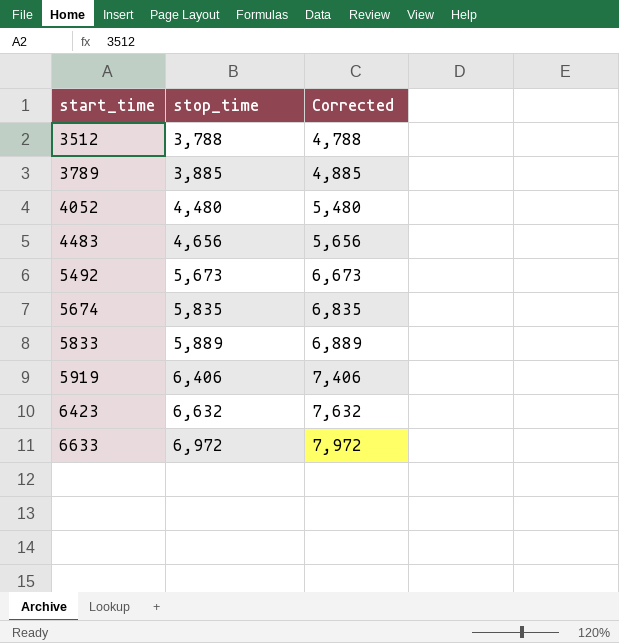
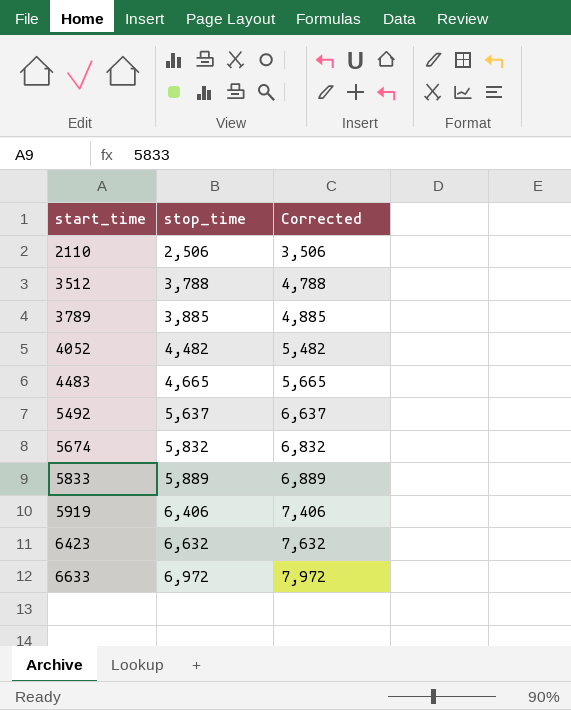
row 2110: none -> 2,506 | 3,506
4052 | stop_time: 4,480 -> 4,482
4052 | Corrected: 5,480 -> 5,482
4483 | stop_time: 4,656 -> 4,665
4483 | Corrected: 5,656 -> 5,665
5492 | stop_time: 5,673 -> 5,637
5492 | Corrected: 6,673 -> 6,637
5674 | stop_time: 5,835 -> 5,832
5674 | Corrected: 6,835 -> 6,832

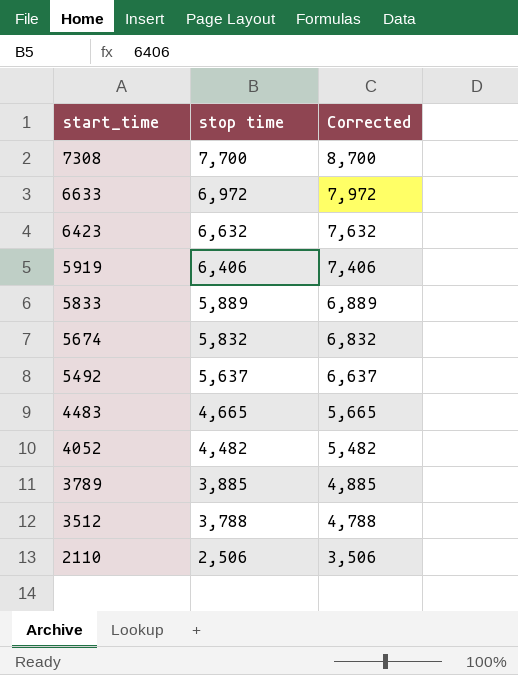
row order: start_time ascending -> start_time descending
column name: stop_time -> stop time
row 7308: none -> 7,700 | 8,700

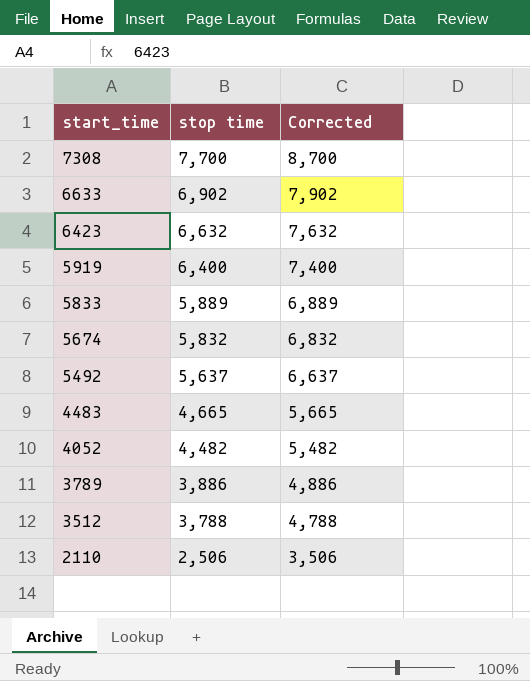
6633 | stop time: 6,972 -> 6,902
6633 | Corrected: 7,972 -> 7,902
5919 | stop time: 6,406 -> 6,400
5919 | Corrected: 7,406 -> 7,400
3789 | stop time: 3,885 -> 3,886
3789 | Corrected: 4,885 -> 4,886

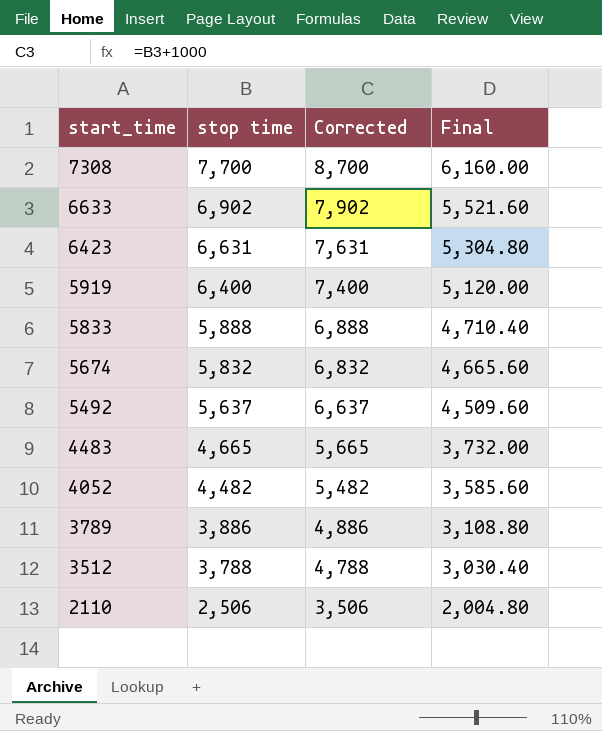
column Final | formula: none -> [stop time] * 0.8
6423 | stop time: 6,632 -> 6,631
6423 | Corrected: 7,632 -> 7,631
5833 | stop time: 5,889 -> 5,888
5833 | Corrected: 6,889 -> 6,888

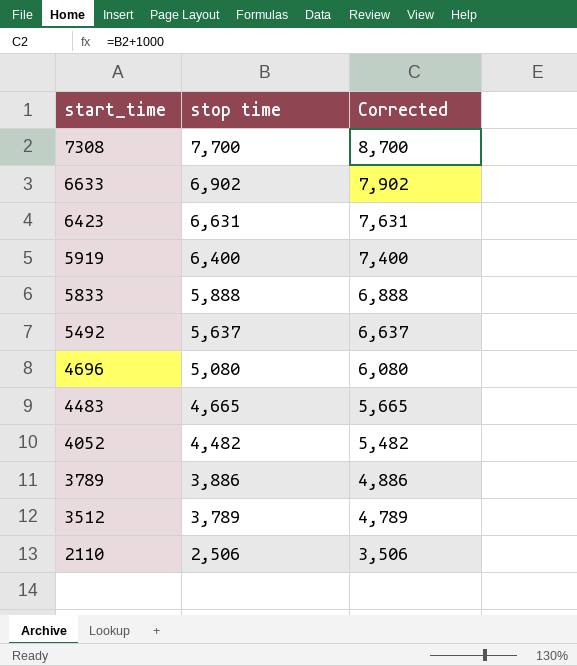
column Final | formula: [stop time] * 0.8 -> none
row 5674: 5,832 | 6,832 | 4,665.60 -> none
row 4696: none -> 5,080 | 6,080
3512 | stop time: 3,788 -> 3,789
3512 | Corrected: 4,788 -> 4,789

